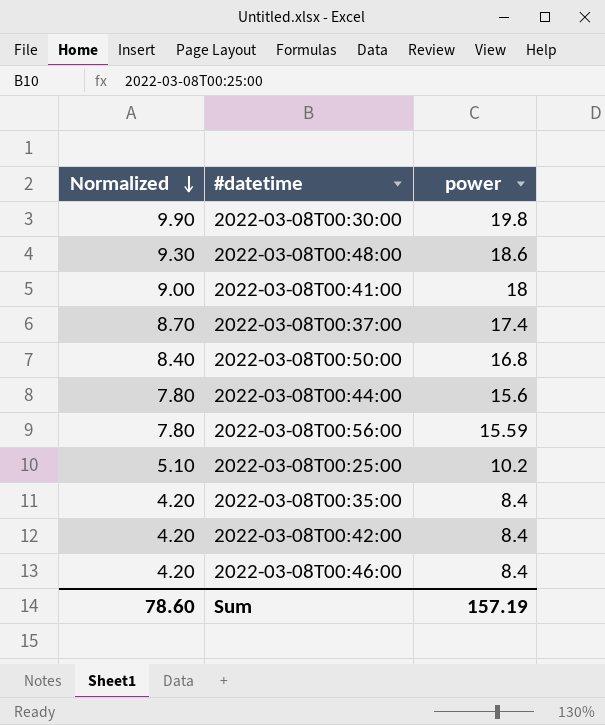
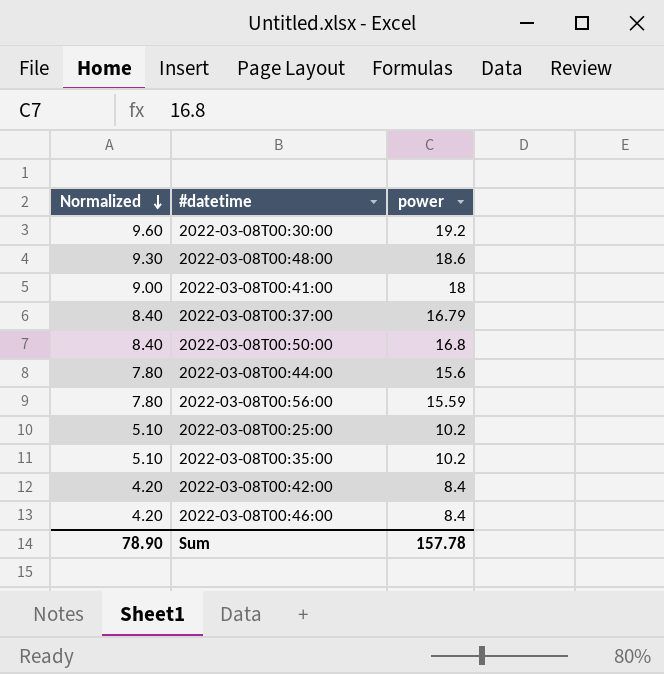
2022-03-08T00:30:00 | Normalized: 9.90 -> 9.60
2022-03-08T00:30:00 | power: 19.8 -> 19.2
2022-03-08T00:37:00 | Normalized: 8.70 -> 8.40
2022-03-08T00:37:00 | power: 17.4 -> 16.79
2022-03-08T00:35:00 | Normalized: 4.20 -> 5.10
2022-03-08T00:35:00 | power: 8.4 -> 10.2
Sum | Normalized: 78.60 -> 78.90
Sum | power: 157.19 -> 157.78

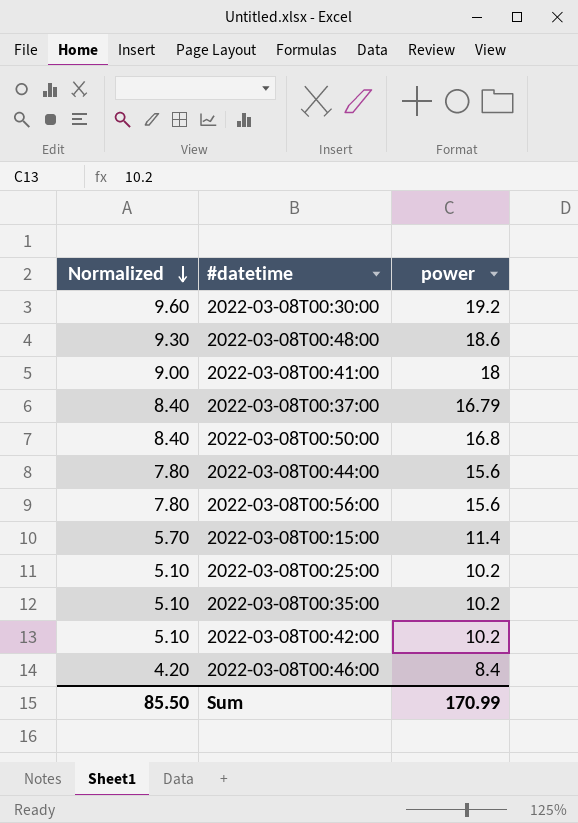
2022-03-08T00:56:00 | power: 15.59 -> 15.6
row 2022-03-08T00:15:00: none -> 5.70 | 11.4
2022-03-08T00:42:00 | Normalized: 4.20 -> 5.10
2022-03-08T00:42:00 | power: 8.4 -> 10.2
Sum | Normalized: 78.90 -> 85.50
Sum | power: 157.78 -> 170.99

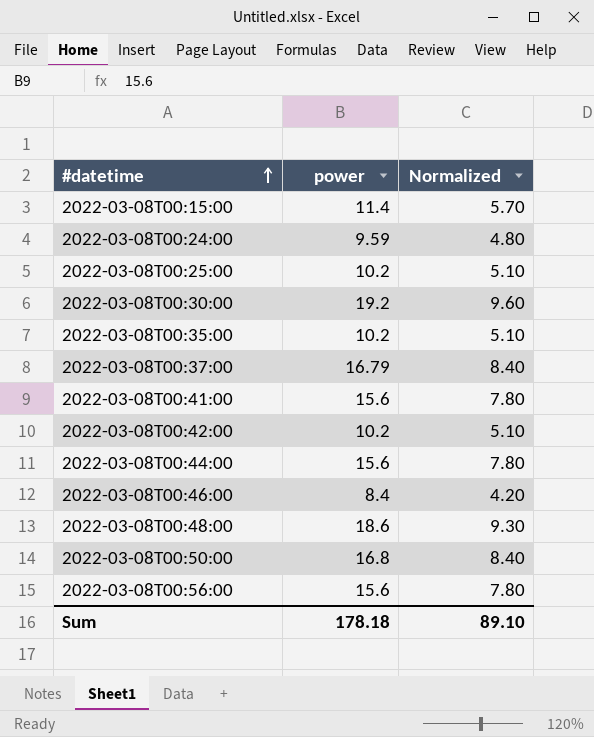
row order: Normalized descending -> #datetime ascending
column Normalized | position: 1 -> 3
row 2022-03-08T00:24:00: none -> 9.59 | 4.80
2022-03-08T00:41:00 | power: 18 -> 15.6
2022-03-08T00:41:00 | Normalized: 9.00 -> 7.80
Sum | power: 170.99 -> 178.18
Sum | Normalized: 85.50 -> 89.10

